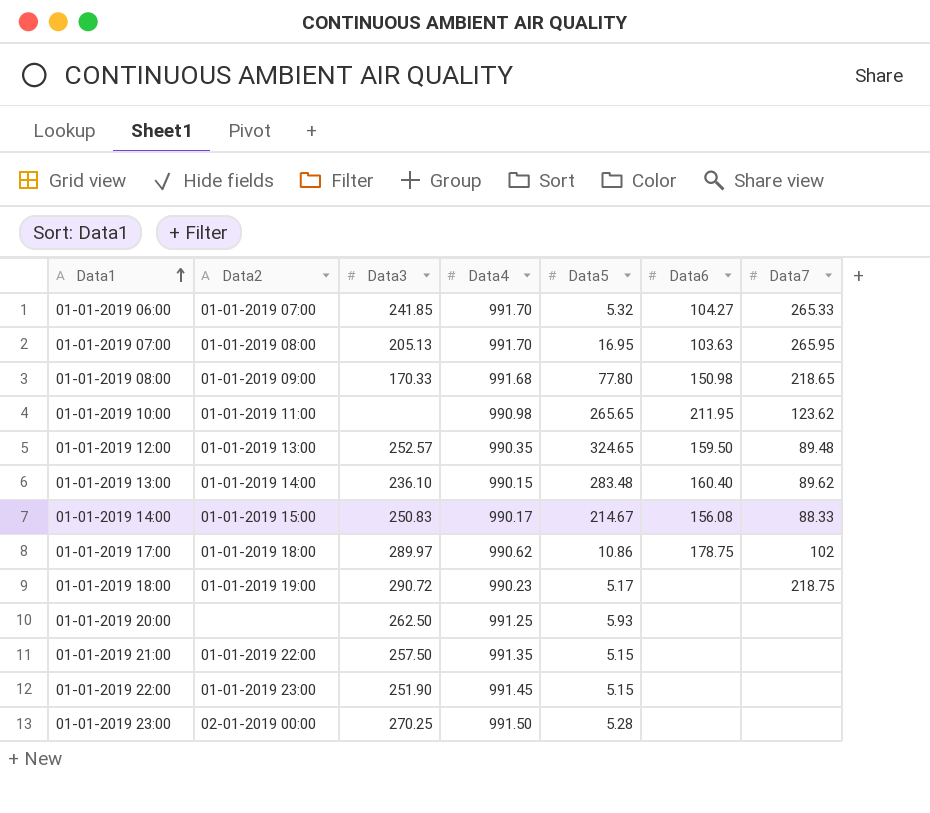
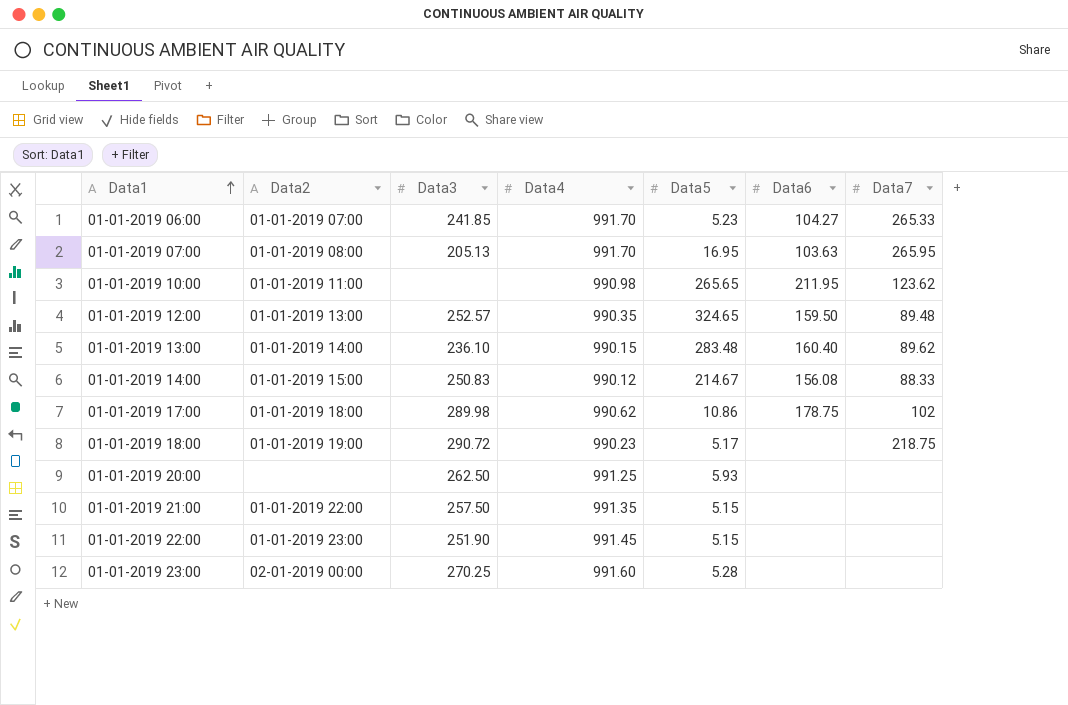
row 01-01-2019 08:00: 01-01-2019 09:00 | 170.33 | 991.68 | 77.80 | 150.98 | 218.65 -> none
01-01-2019 06:00 | Data5: 5.32 -> 5.23
01-01-2019 14:00 | Data4: 990.17 -> 990.12
01-01-2019 17:00 | Data3: 289.97 -> 289.98
01-01-2019 23:00 | Data4: 991.50 -> 991.60

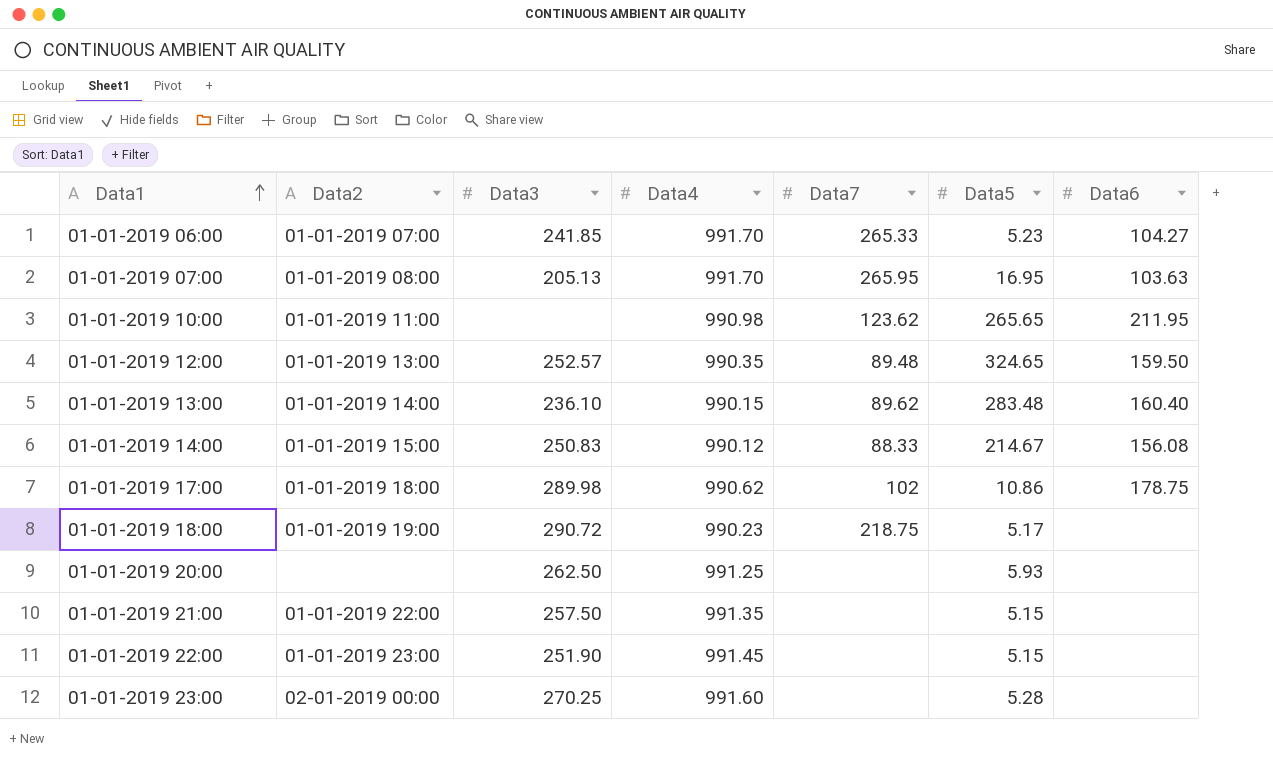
column Data7 | position: 7 -> 5

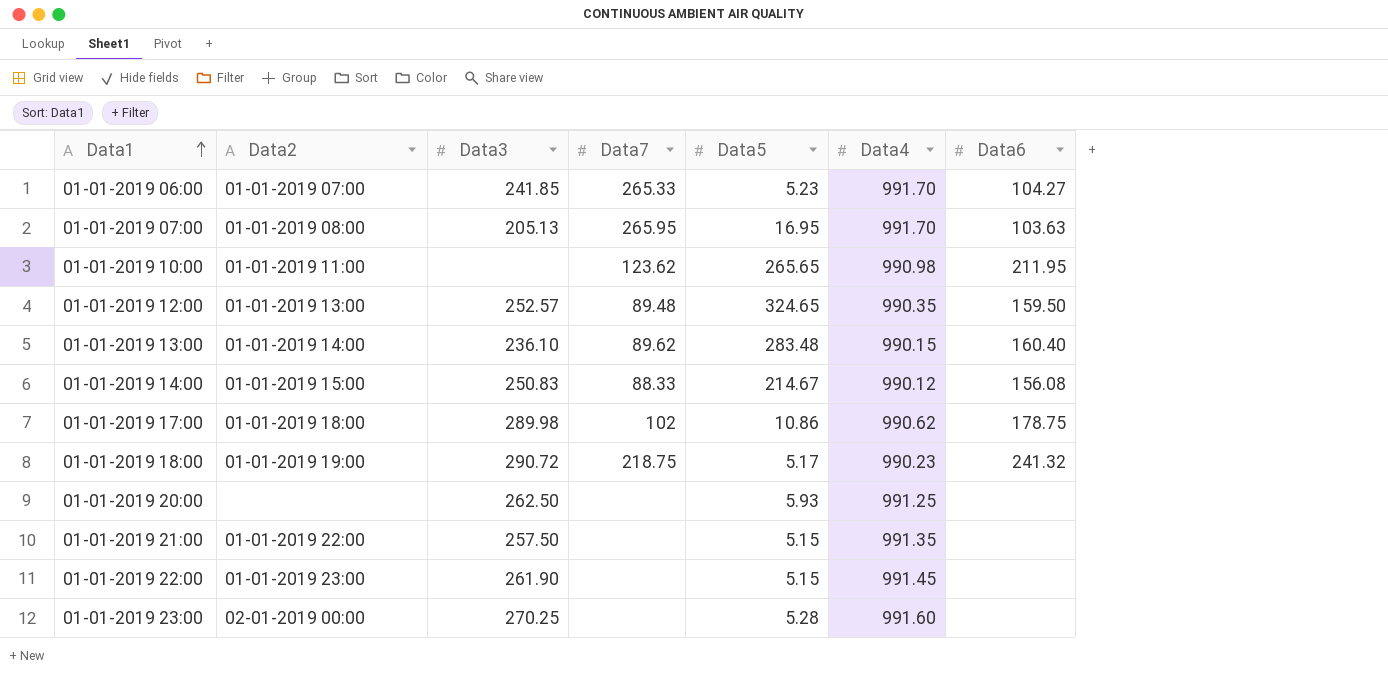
column Data4 | position: 4 -> 6
01-01-2019 18:00 | Data6: none -> 241.32
01-01-2019 22:00 | Data3: 251.90 -> 261.90

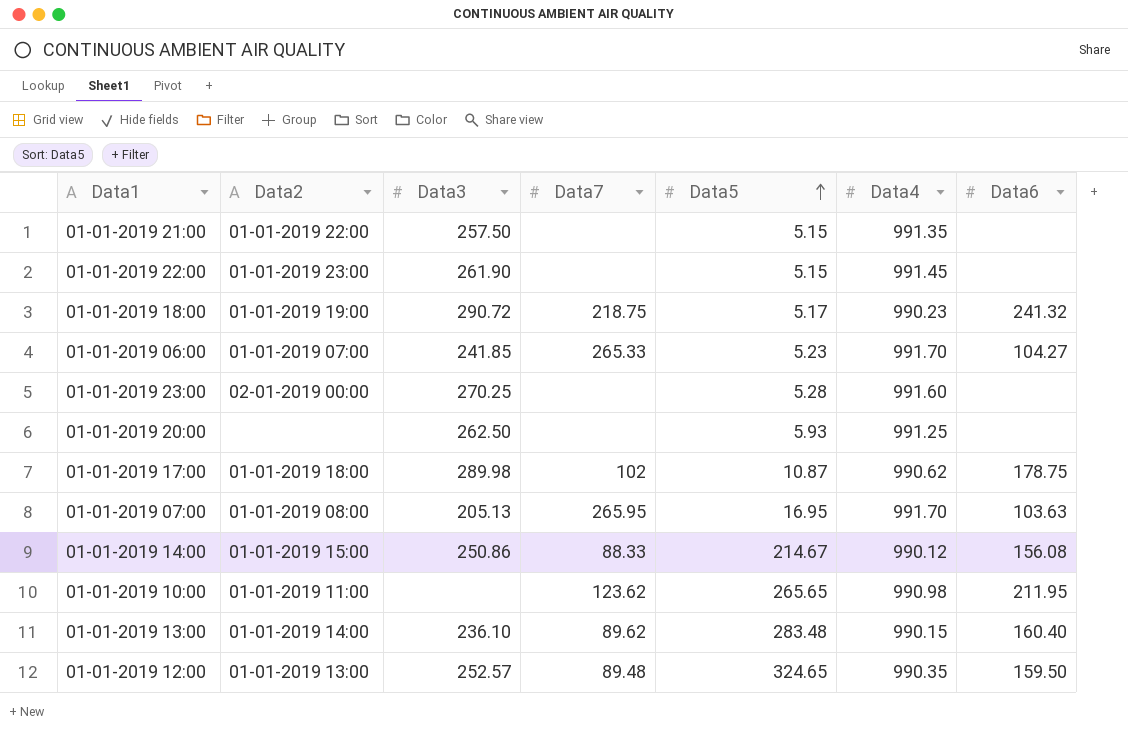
row order: Data1 ascending -> Data5 ascending
01-01-2019 17:00 | Data5: 10.86 -> 10.87
01-01-2019 14:00 | Data3: 250.83 -> 250.86

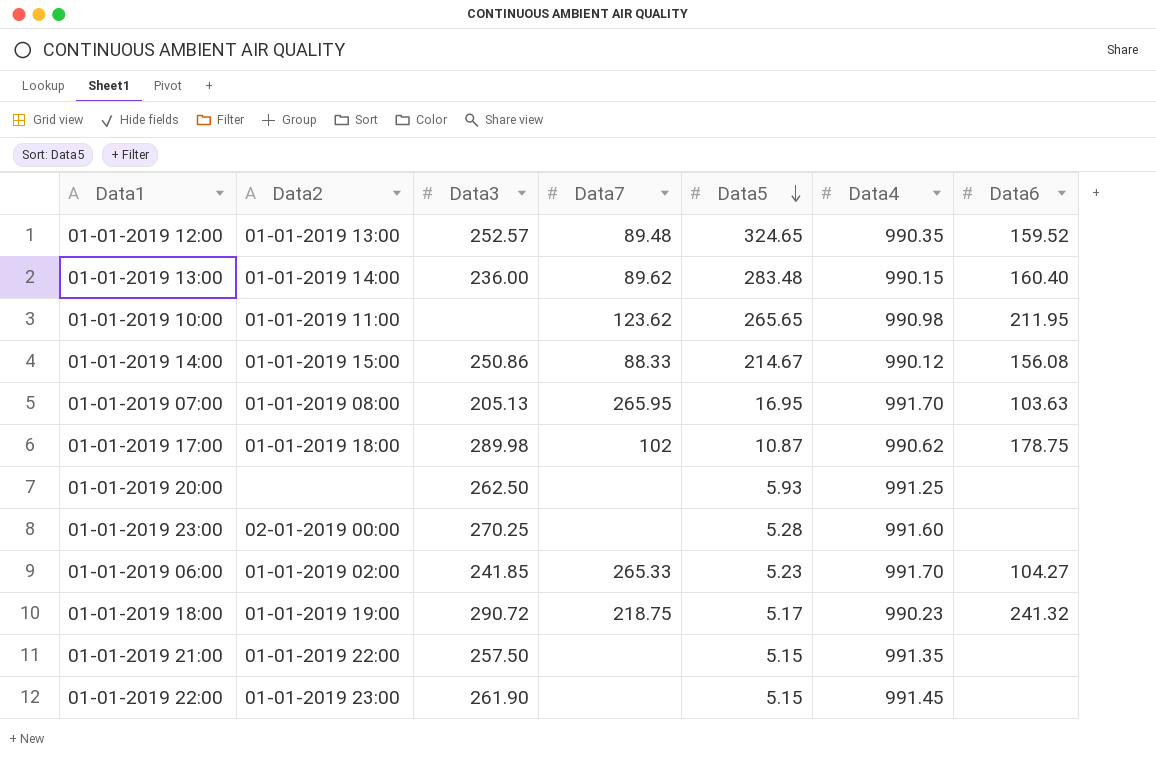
row order: Data5 ascending -> Data5 descending
01-01-2019 12:00 | Data6: 159.50 -> 159.52
01-01-2019 13:00 | Data3: 236.10 -> 236.00
01-01-2019 06:00 | Data2: 01-01-2019 07:00 -> 01-01-2019 02:00

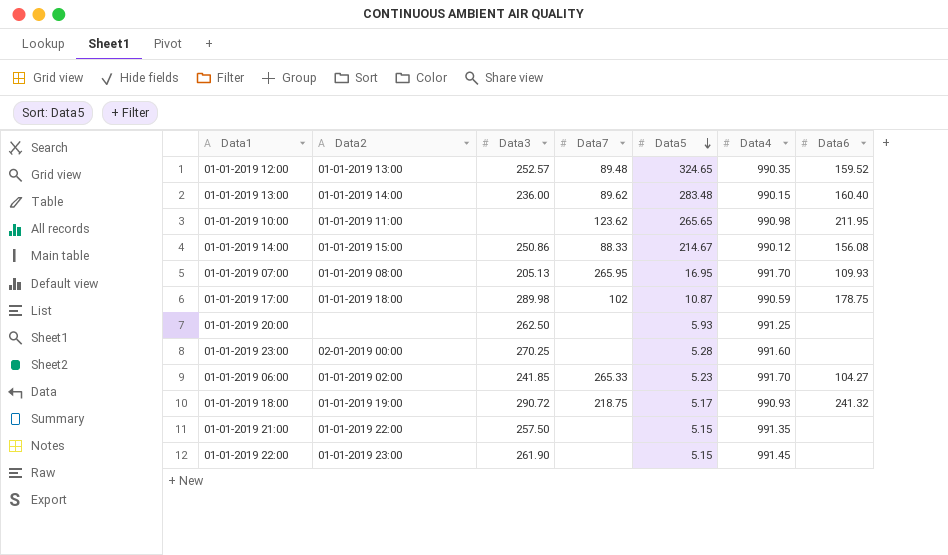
01-01-2019 07:00 | Data6: 103.63 -> 109.93
01-01-2019 17:00 | Data4: 990.62 -> 990.59
01-01-2019 18:00 | Data4: 990.23 -> 990.93

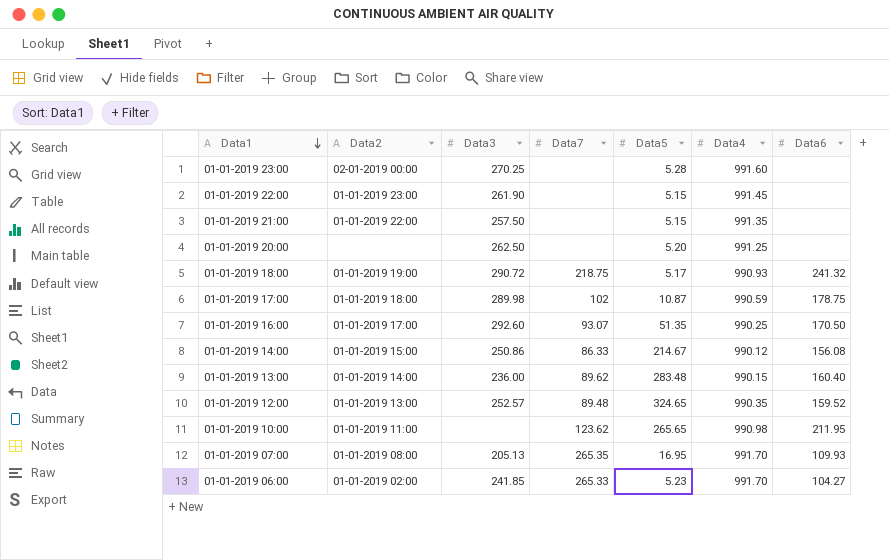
row order: Data5 descending -> Data1 descending
01-01-2019 20:00 | Data5: 5.93 -> 5.20
row 01-01-2019 16:00: none -> 01-01-2019 17:00 | 292.60 | 93.07 | 51.35 | 990.25 | 170.50
01-01-2019 14:00 | Data7: 88.33 -> 86.33
01-01-2019 07:00 | Data7: 265.95 -> 265.35

